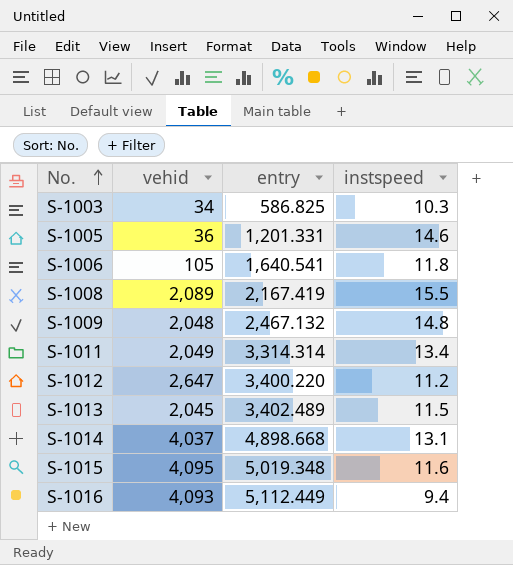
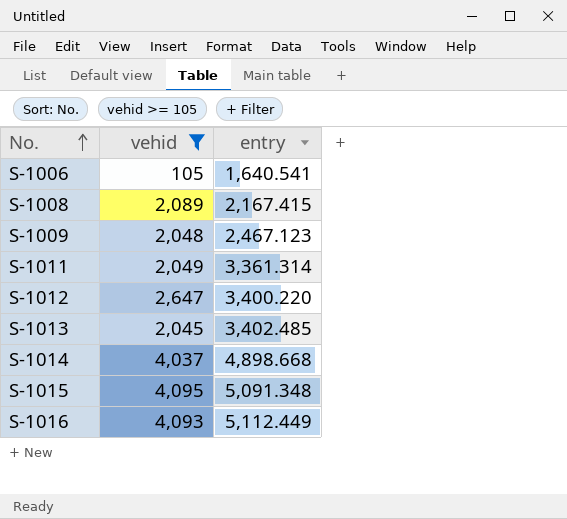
filter: none -> vehid >= 105
column instspeed | position: 4 -> none
S-1008 | entry: 2,167.419 -> 2,167.415
S-1009 | entry: 2,467.132 -> 2,467.123
S-1011 | entry: 3,314.314 -> 3,361.314
S-1013 | entry: 3,402.489 -> 3,402.485
S-1015 | entry: 5,019.348 -> 5,091.348

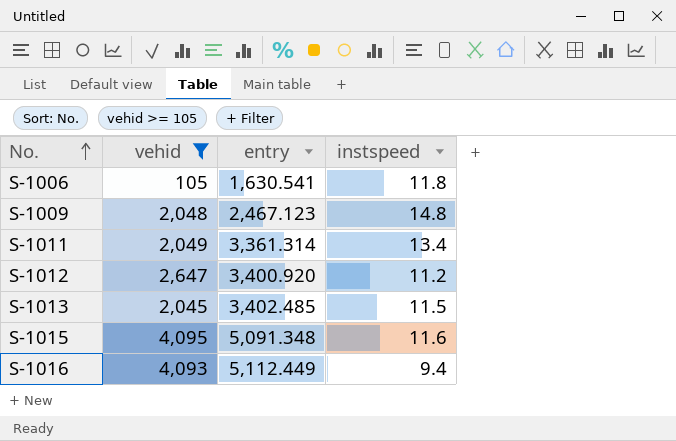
column instspeed | position: none -> 4
row S-1008: 2,089 | 2,167.415 -> none
row S-1014: 4,037 | 4,898.668 -> none
S-1006 | entry: 1,640.541 -> 1,630.541
S-1012 | entry: 3,400.220 -> 3,400.920

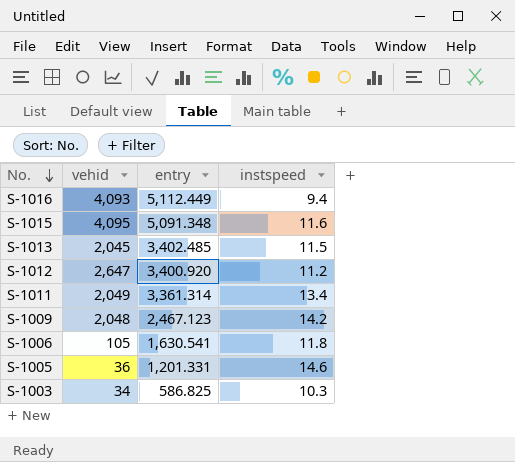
filter: vehid >= 105 -> none
row order: No. ascending -> No. descending
S-1009 | instspeed: 14.8 -> 14.2

